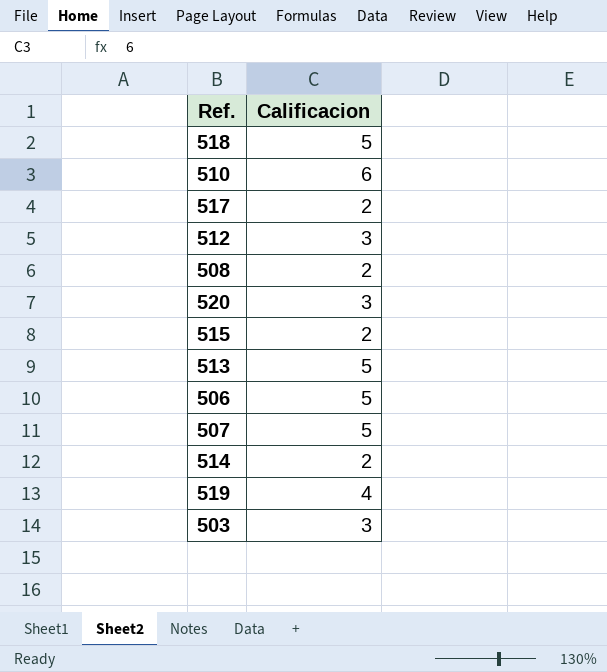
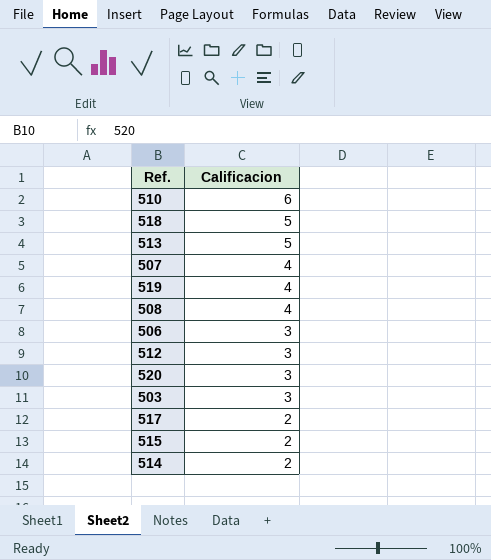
row order: none -> Calificacion descending
507 | Calificacion: 5 -> 4
508 | Calificacion: 2 -> 4
506 | Calificacion: 5 -> 3

